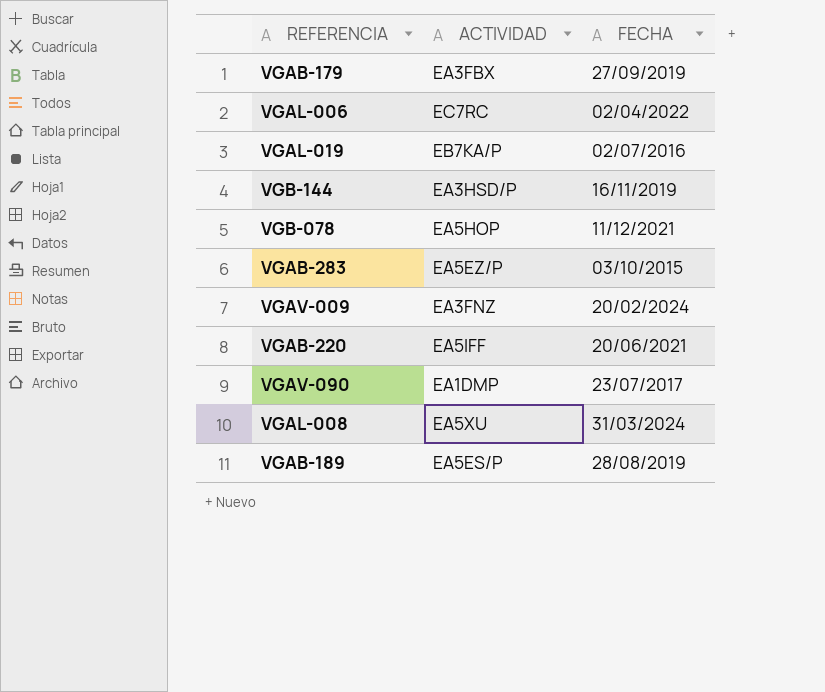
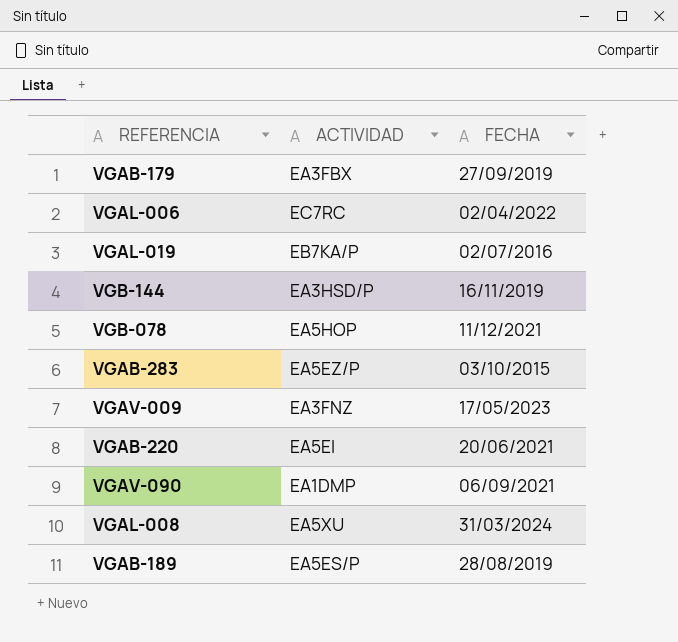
VGAV-009 | FECHA: 20/02/2024 -> 17/05/2023
VGAB-220 | ACTIVIDAD: EA5IFF -> EA5EI
VGAV-090 | FECHA: 23/07/2017 -> 06/09/2021

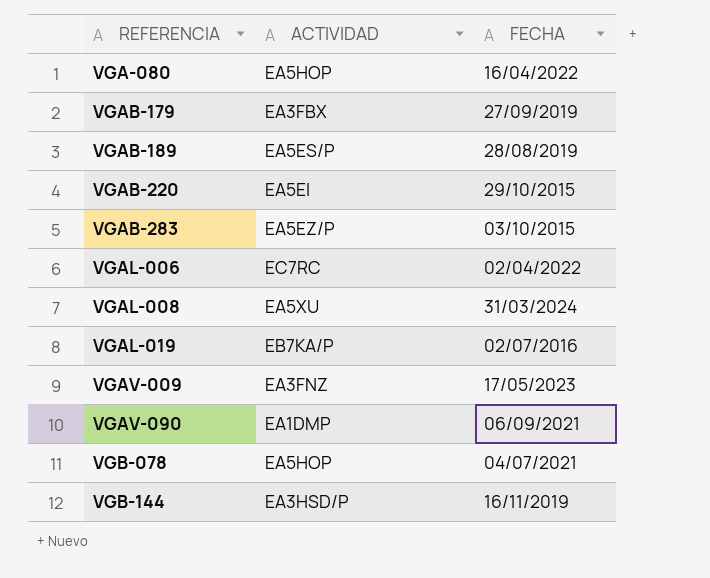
row order: none -> REFERENCIA ascending
row VGA-080: none -> EA5HOP | 16/04/2022
VGAB-220 | FECHA: 20/06/2021 -> 29/10/2015
VGB-078 | FECHA: 11/12/2021 -> 04/07/2021

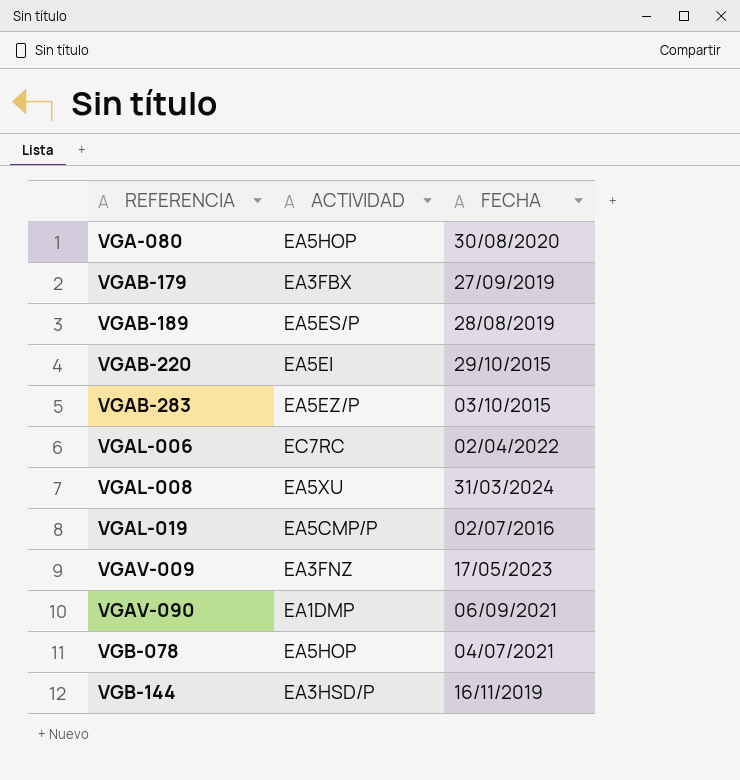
VGA-080 | FECHA: 16/04/2022 -> 30/08/2020
VGAL-019 | ACTIVIDAD: EB7KA/P -> EA5CMP/P

